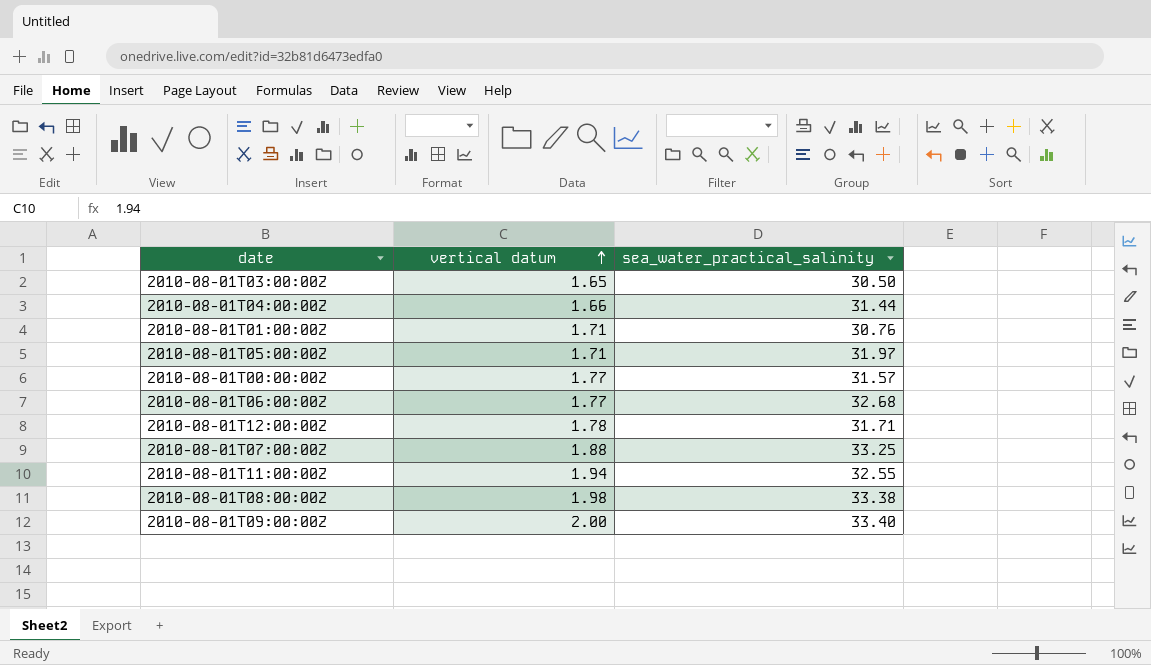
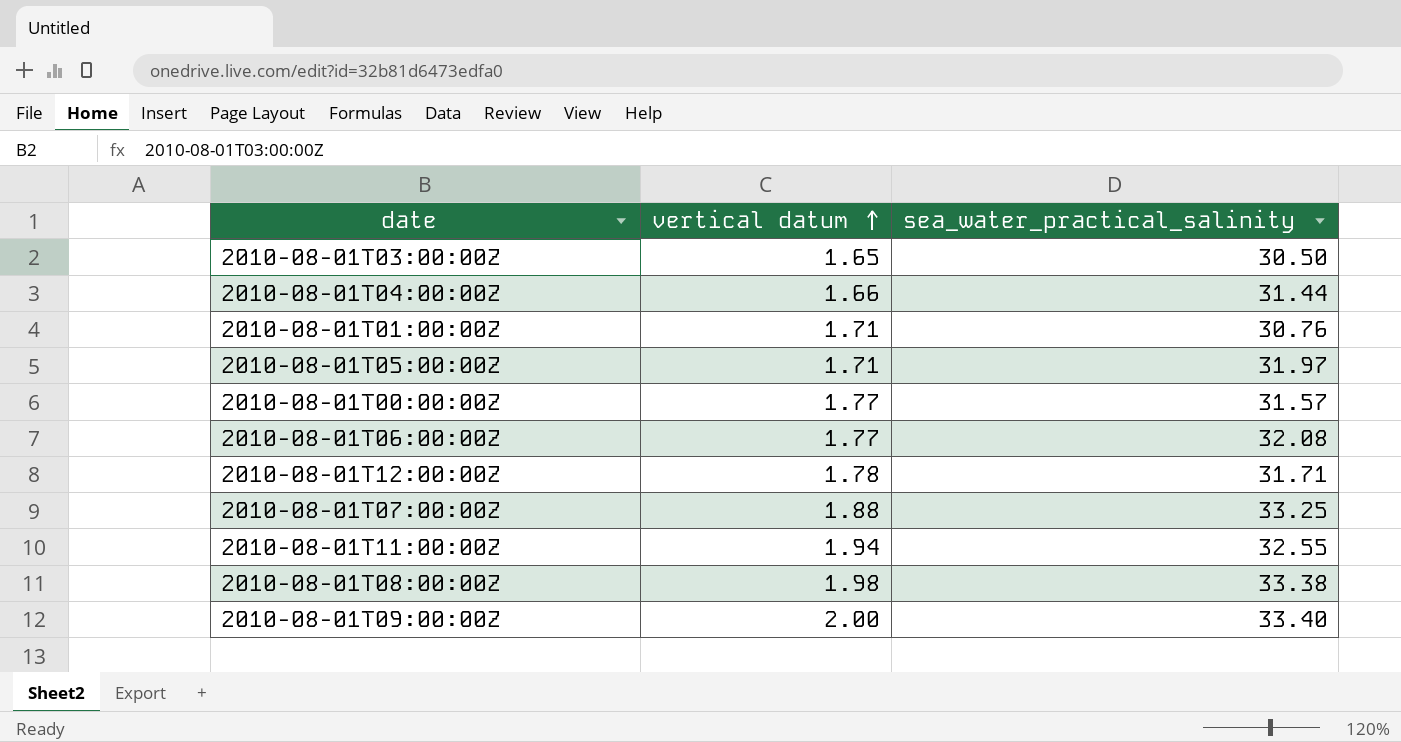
2010-08-01T06:00:00Z | sea_water_practical_salinity: 32.68 -> 32.08

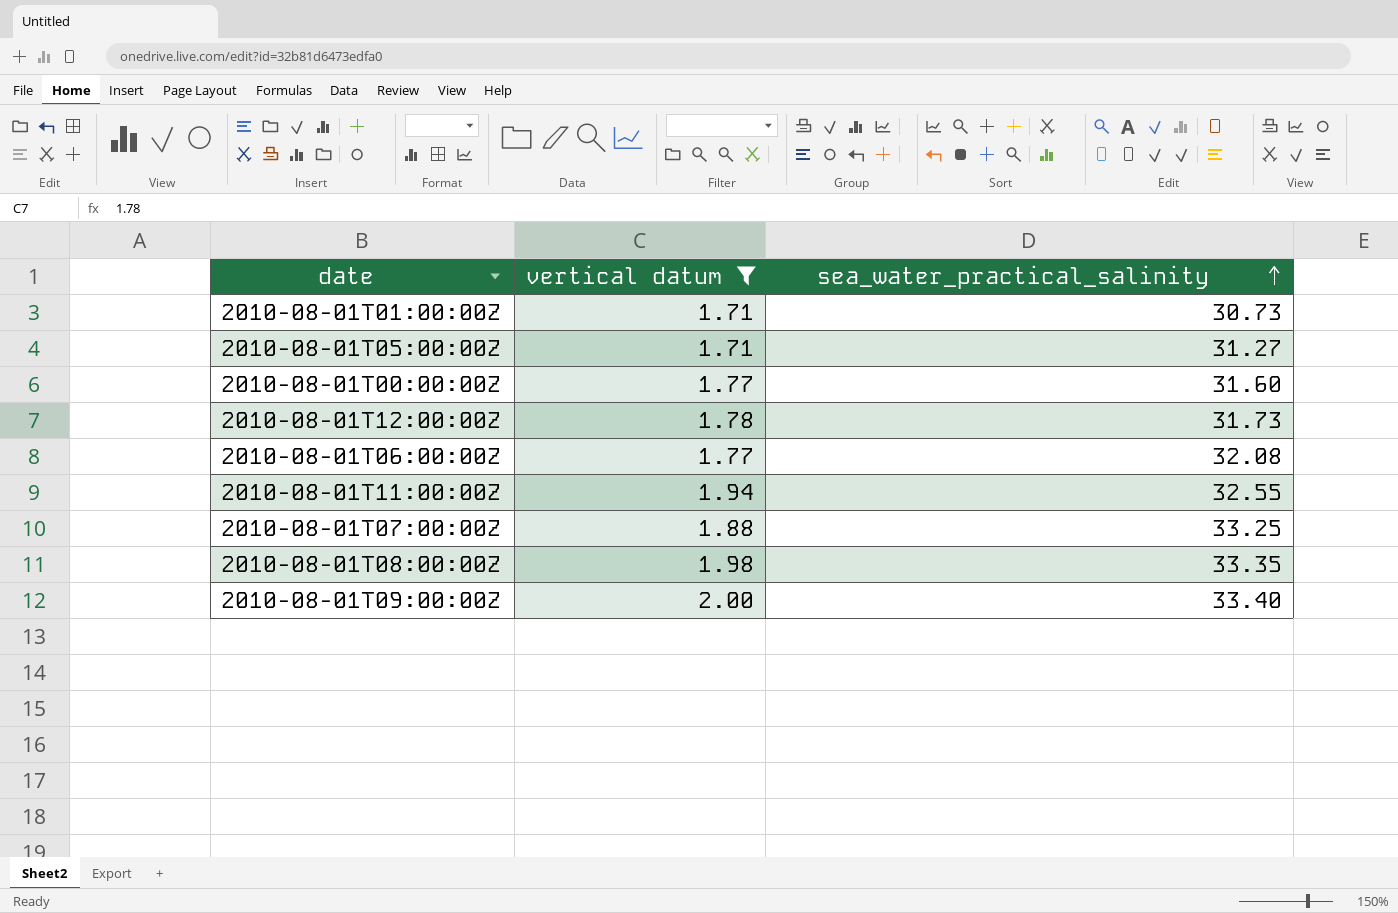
filter: none -> vertical datum >= 1.71
row order: vertical datum ascending -> sea_water_practical_salinity ascending
2010-08-01T01:00:00Z | sea_water_practical_salinity: 30.76 -> 30.73
2010-08-01T05:00:00Z | sea_water_practical_salinity: 31.97 -> 31.27
2010-08-01T00:00:00Z | sea_water_practical_salinity: 31.57 -> 31.60
2010-08-01T12:00:00Z | sea_water_practical_salinity: 31.71 -> 31.73
2010-08-01T08:00:00Z | sea_water_practical_salinity: 33.38 -> 33.35

